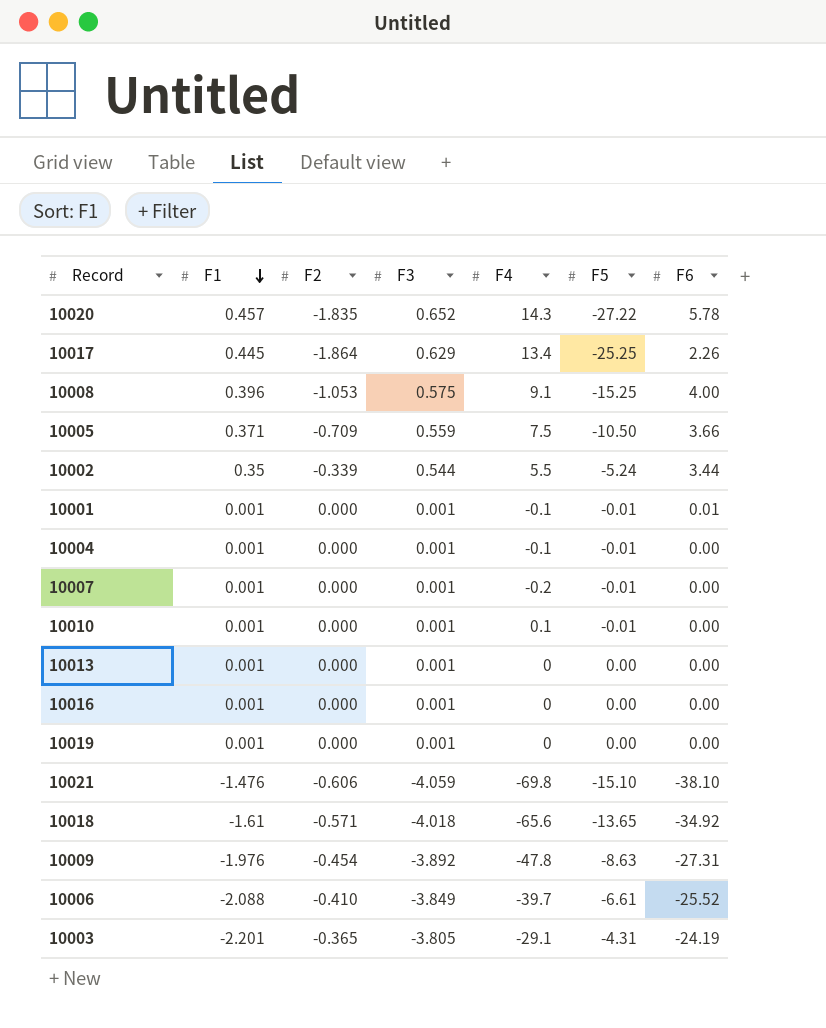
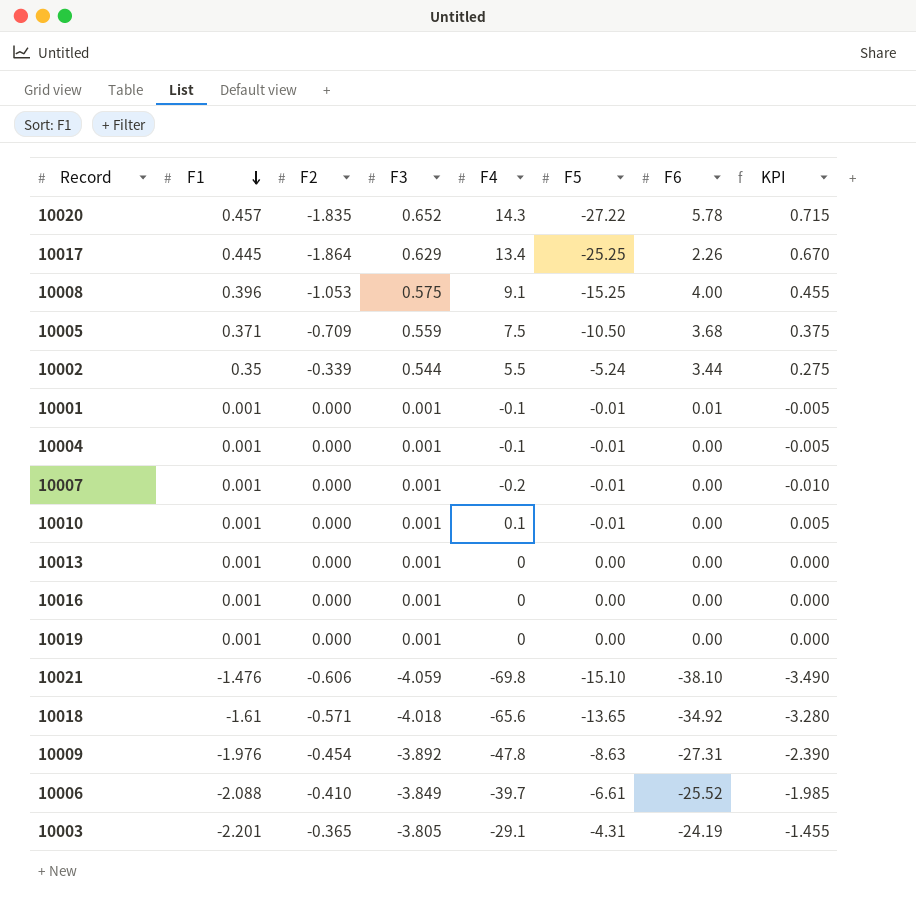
column KPI | formula: none -> [F4] * 0.05
10005 | F6: 3.66 -> 3.68

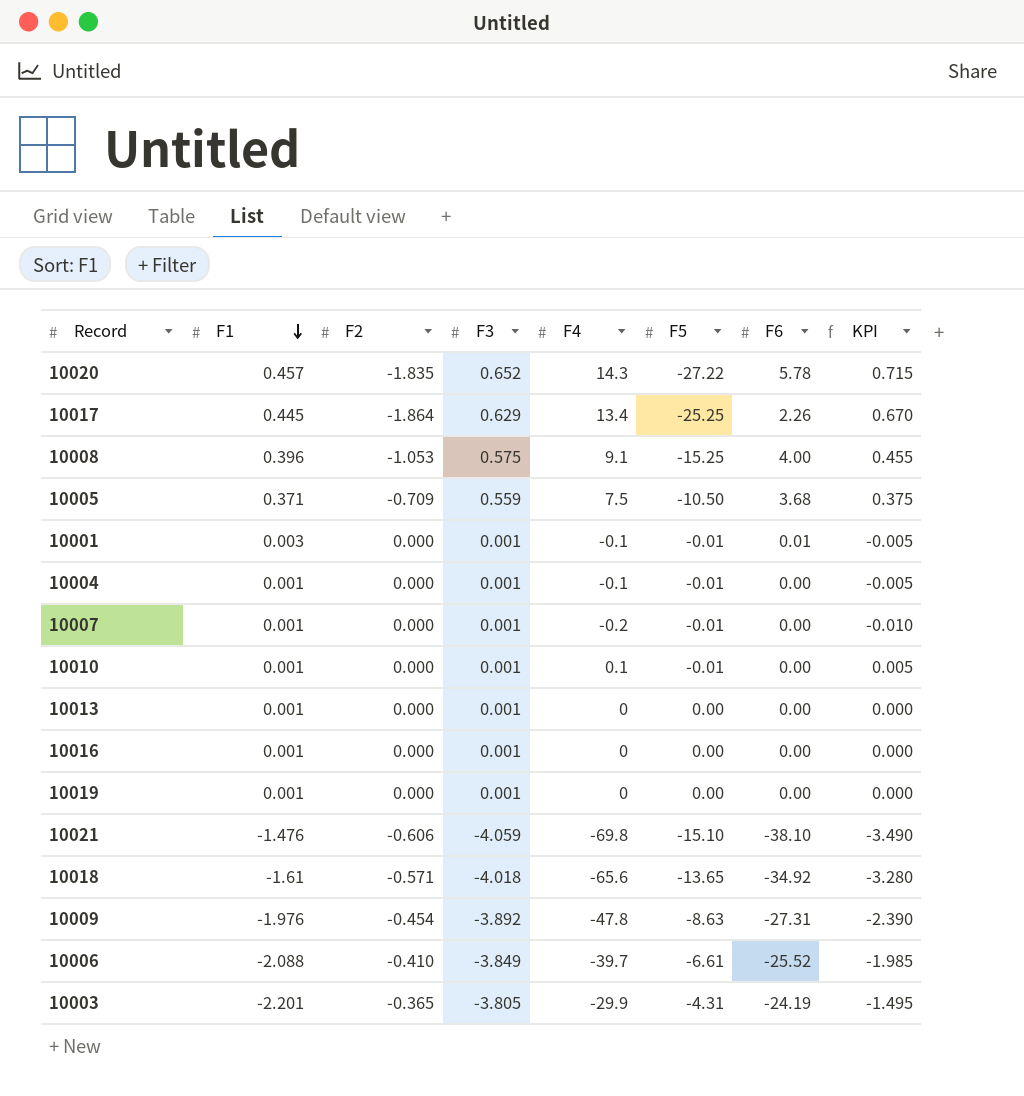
row 10002: 0.35 | -0.339 | 0.544 | 5.5 | -5.24 | 3.44 | 0.275 -> none
10001 | F1: 0.001 -> 0.003
10003 | F4: -29.1 -> -29.9
10003 | KPI: -1.455 -> -1.495

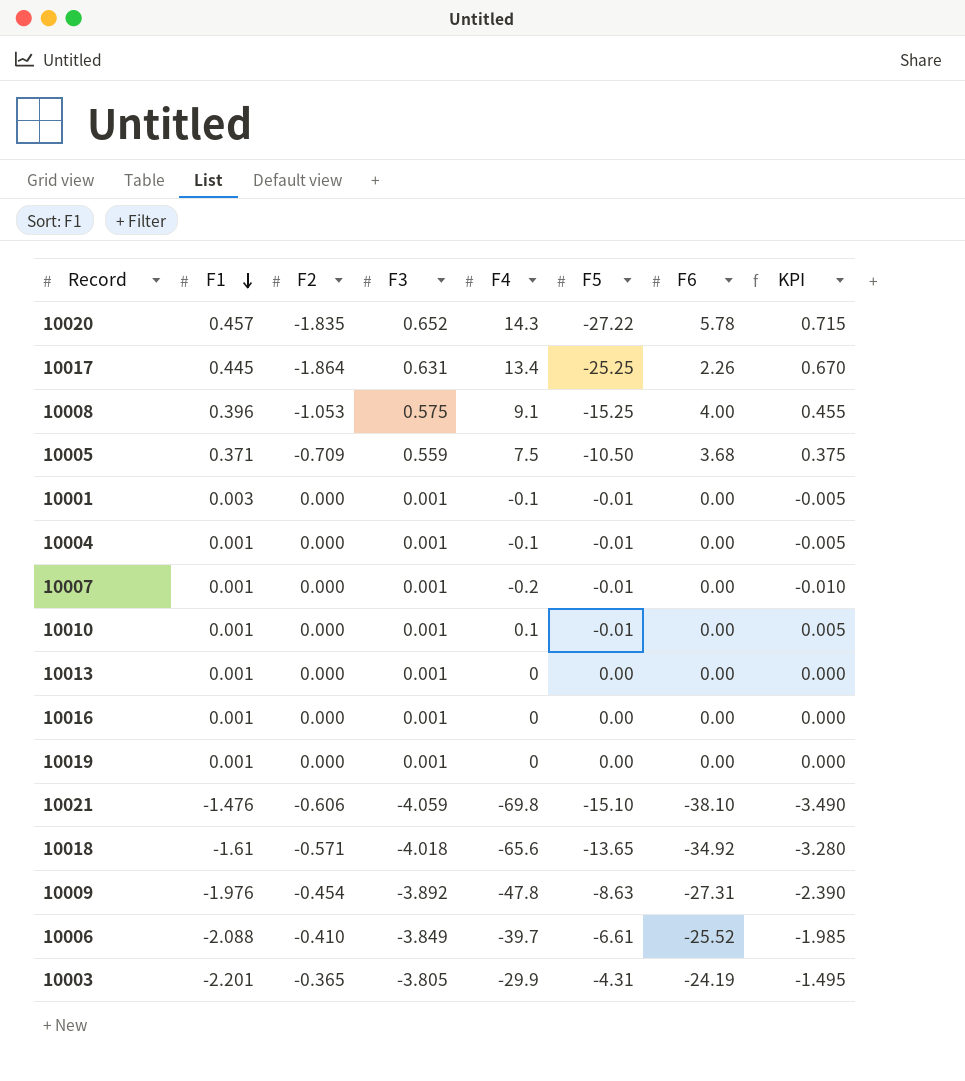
10017 | F3: 0.629 -> 0.631
10001 | F6: 0.01 -> 0.00

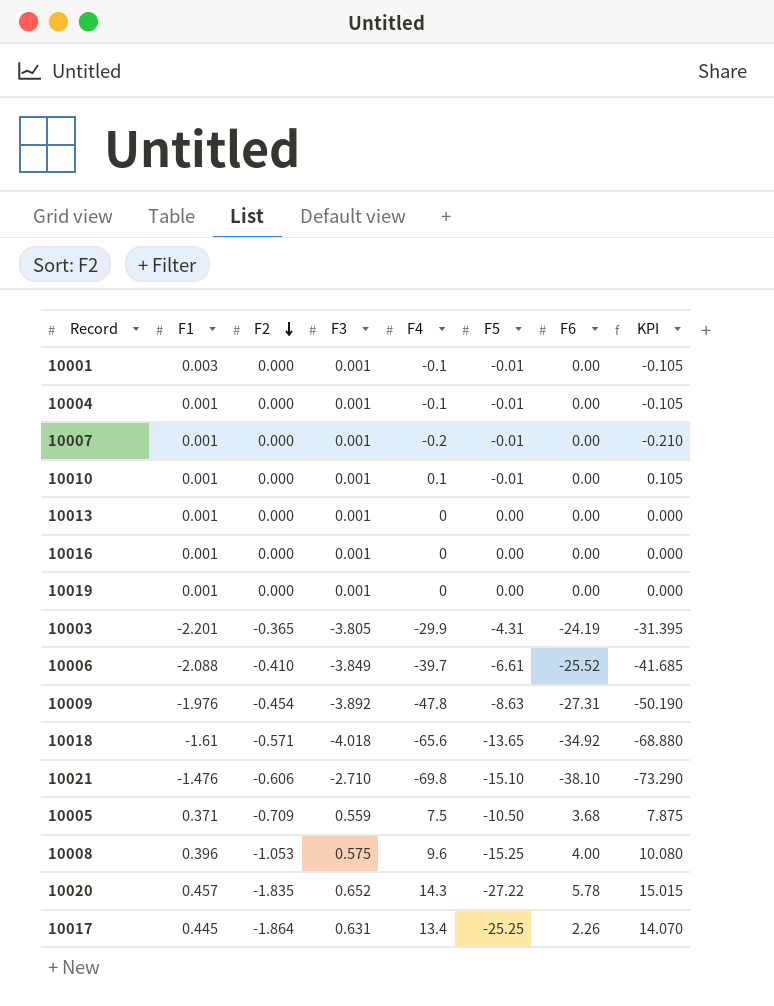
row order: F1 descending -> F2 descending
column KPI | formula: [F4] * 0.05 -> [F4] * 1.05
10021 | F3: -4.059 -> -2.710
10008 | F4: 9.1 -> 9.6

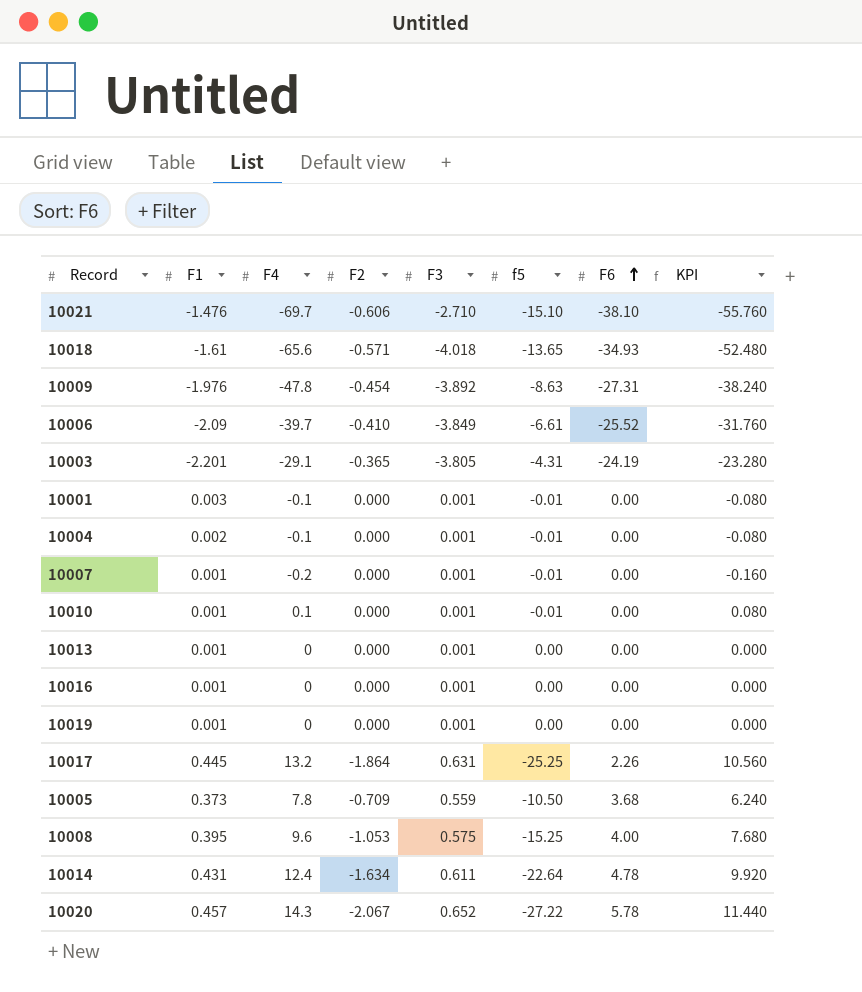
row order: F2 descending -> F6 ascending
column F4 | position: 5 -> 3
column name: F5 -> f5
column KPI | formula: [F4] * 1.05 -> [F4] * 0.8
10021 | F4: -69.8 -> -69.7
10018 | F6: -34.92 -> -34.93
10006 | F1: -2.088 -> -2.09
10003 | F4: -29.9 -> -29.1
10004 | F1: 0.001 -> 0.002
10017 | F4: 13.4 -> 13.2
10005 | F1: 0.371 -> 0.373
10005 | F4: 7.5 -> 7.8
10008 | F1: 0.396 -> 0.395
row 10014: none -> 0.431 | 12.4 | -1.634 | 0.611 | -22.64 | 4.78 | 9.920
10020 | F2: -1.835 -> -2.067

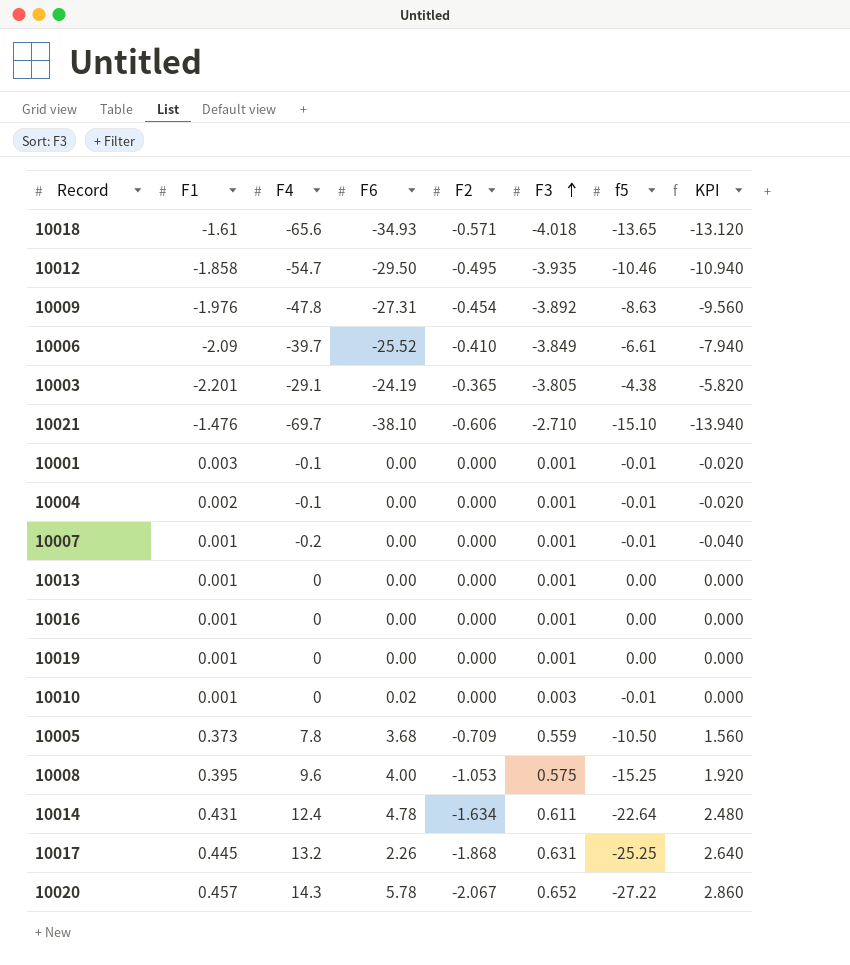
row order: F6 ascending -> F3 ascending
column F6 | position: 7 -> 4
column KPI | formula: [F4] * 0.8 -> [F4] * 0.2
row 10012: none -> -1.858 | -54.7 | -29.50 | -0.495 | -3.935 | -10.46 | -10.940
10003 | f5: -4.31 -> -4.38
10010 | F4: 0.1 -> 0
10010 | F6: 0.00 -> 0.02
10010 | F3: 0.001 -> 0.003
10017 | F2: -1.864 -> -1.868

